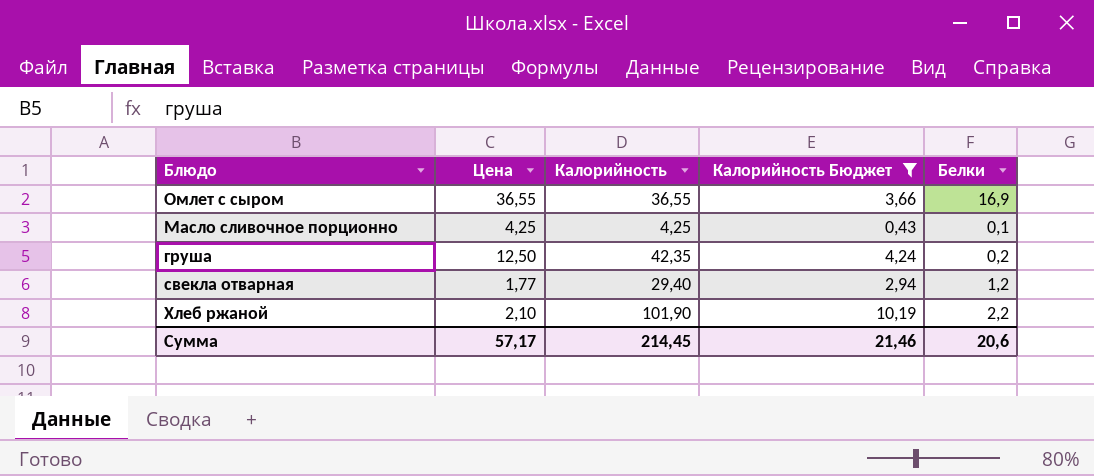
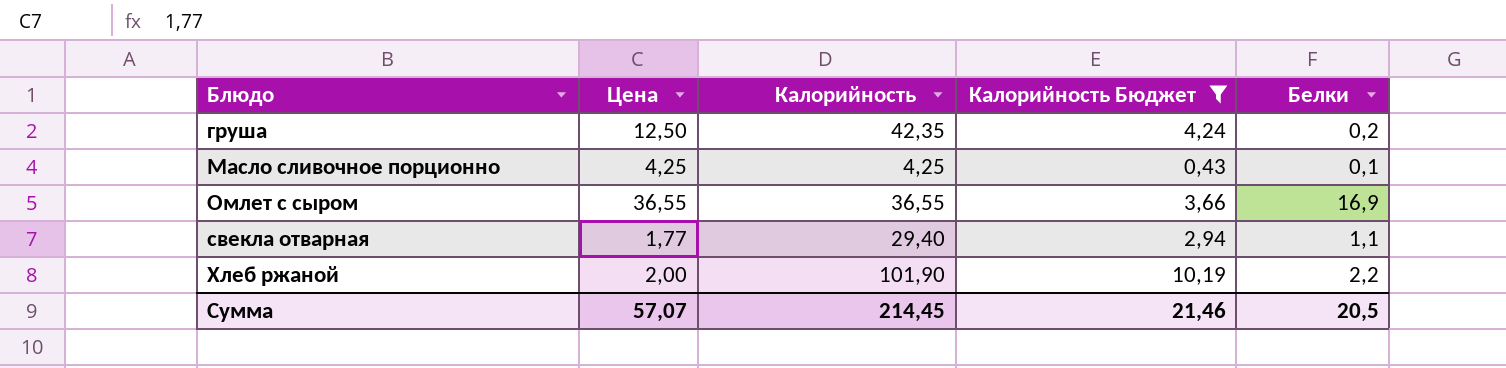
row order: none -> Блюдо ascending
свекла отварная | Белки: 1,2 -> 1,1
Хлеб ржаной | Цена: 2,10 -> 2,00
Сумма | Цена: 57,17 -> 57,07
Сумма | Белки: 20,6 -> 20,5

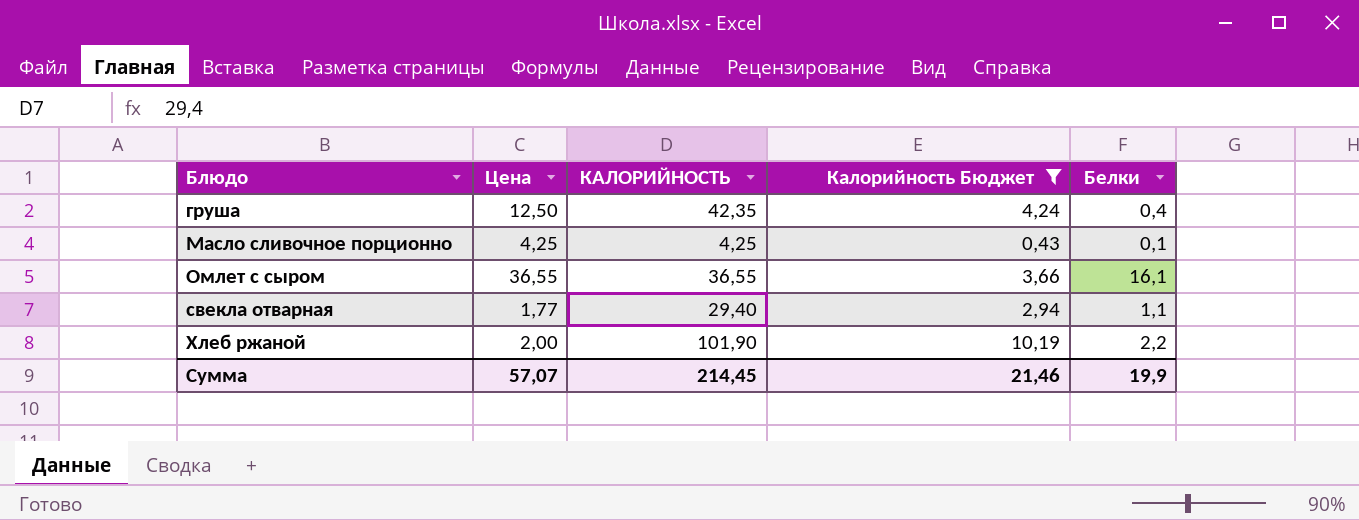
column name: Калорийность -> КАЛОРИЙНОСТЬ
груша | Белки: 0,2 -> 0,4
Омлет с сыром | Белки: 16,9 -> 16,1
Сумма | Белки: 20,5 -> 19,9

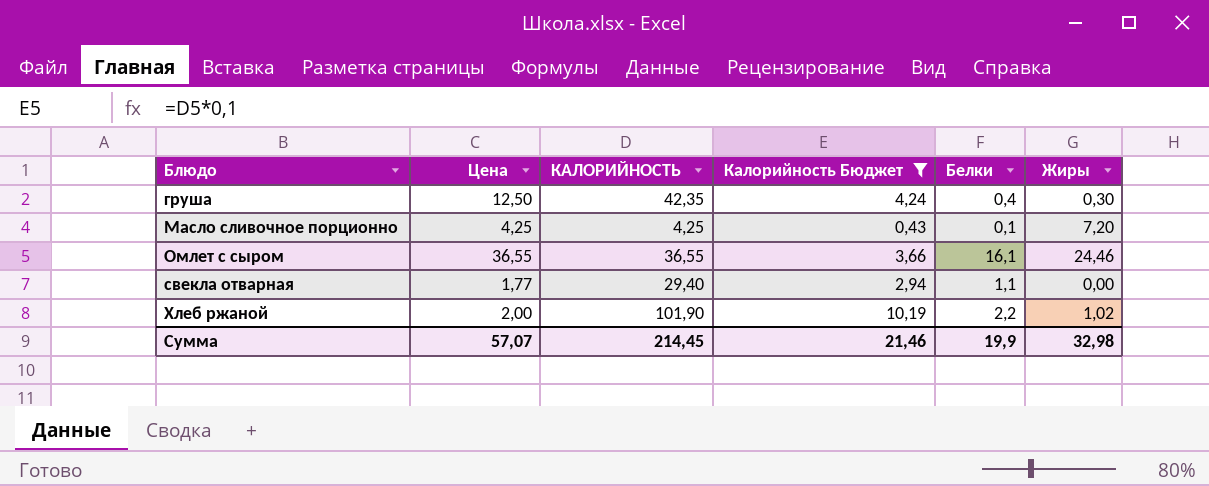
column Жиры | position: none -> 6

